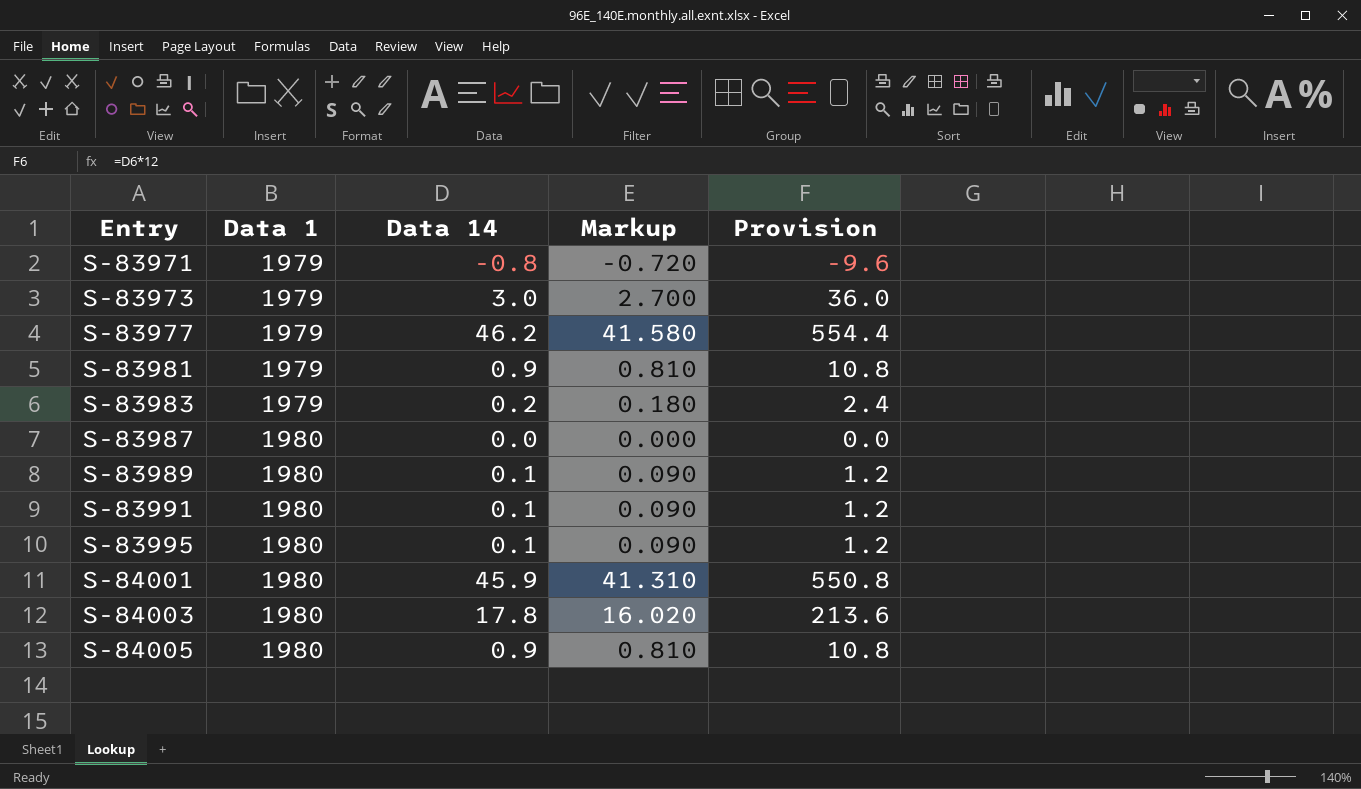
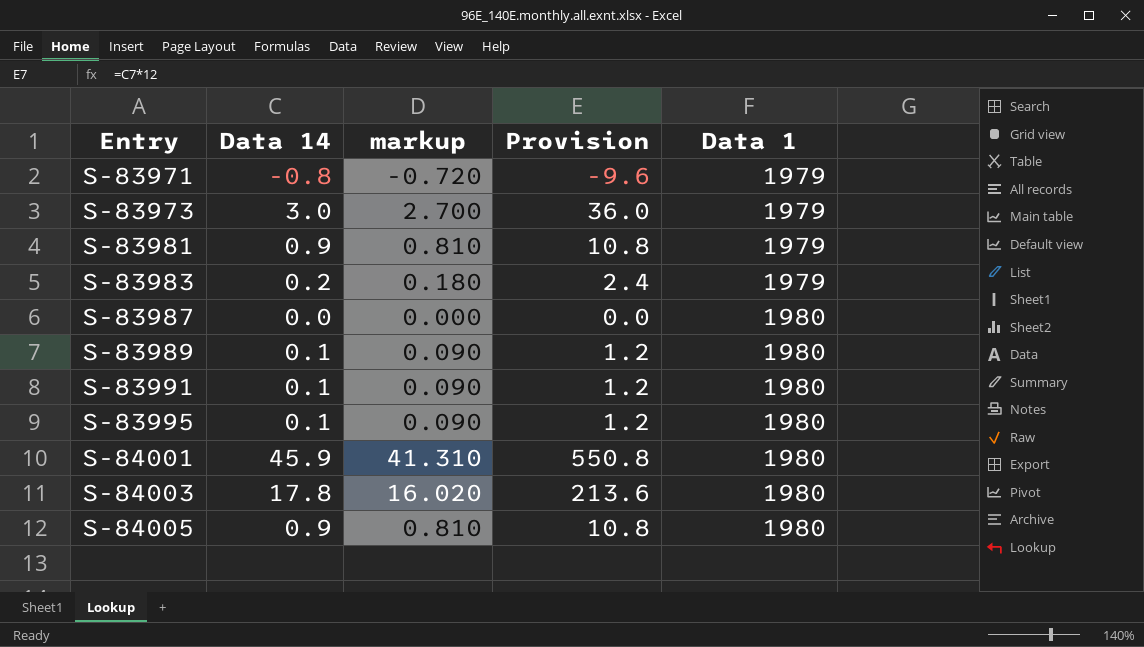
column name: Markup -> markup
column Data 1 | position: 2 -> 5
row S-83977: 1979 | 46.2 | 41.580 | 554.4 -> none

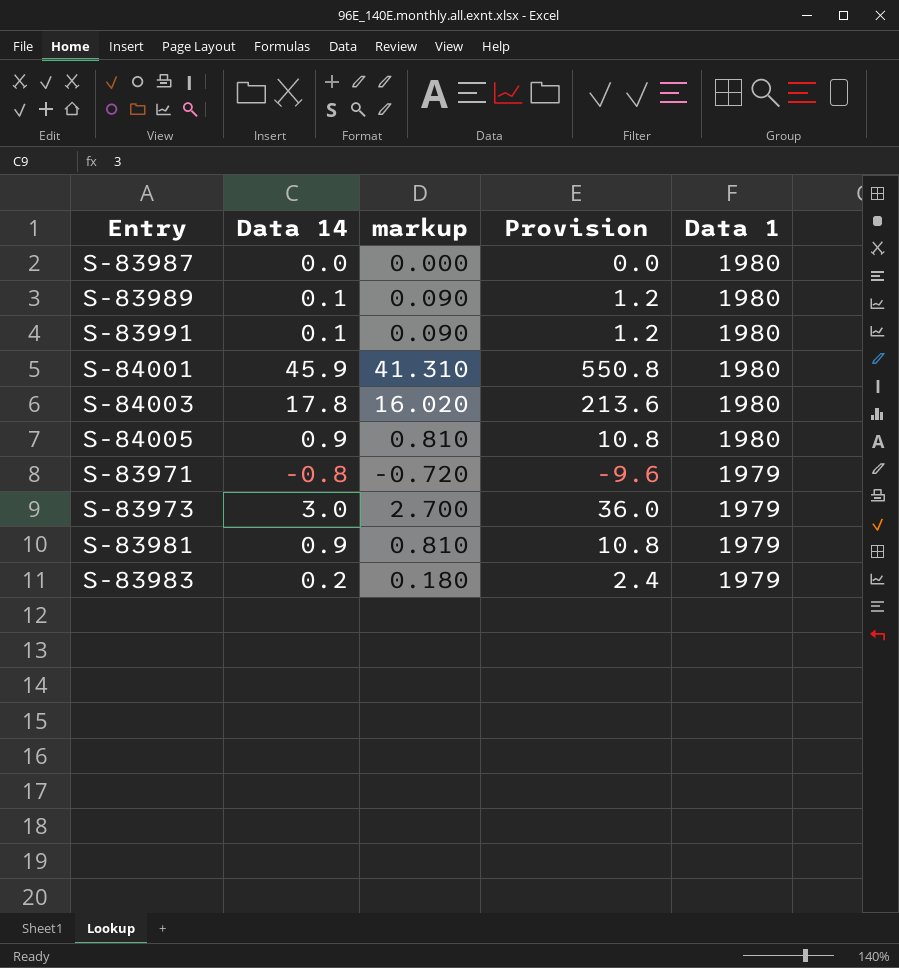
row order: Entry ascending -> Data 1 descending
row S-83995: 0.1 | 0.090 | 1.2 | 1980 -> none

